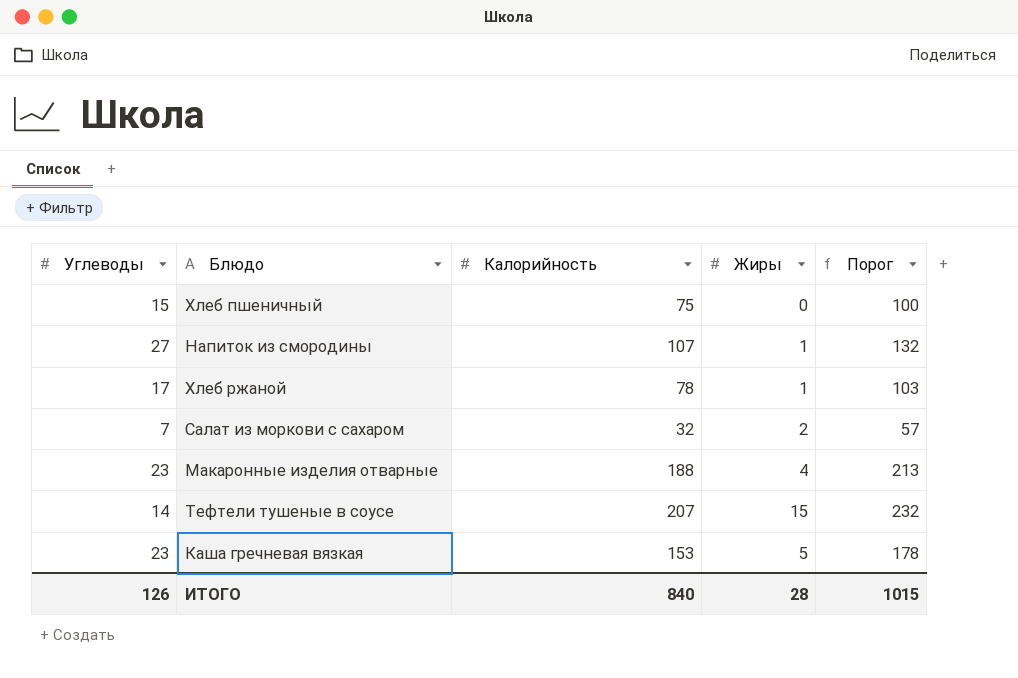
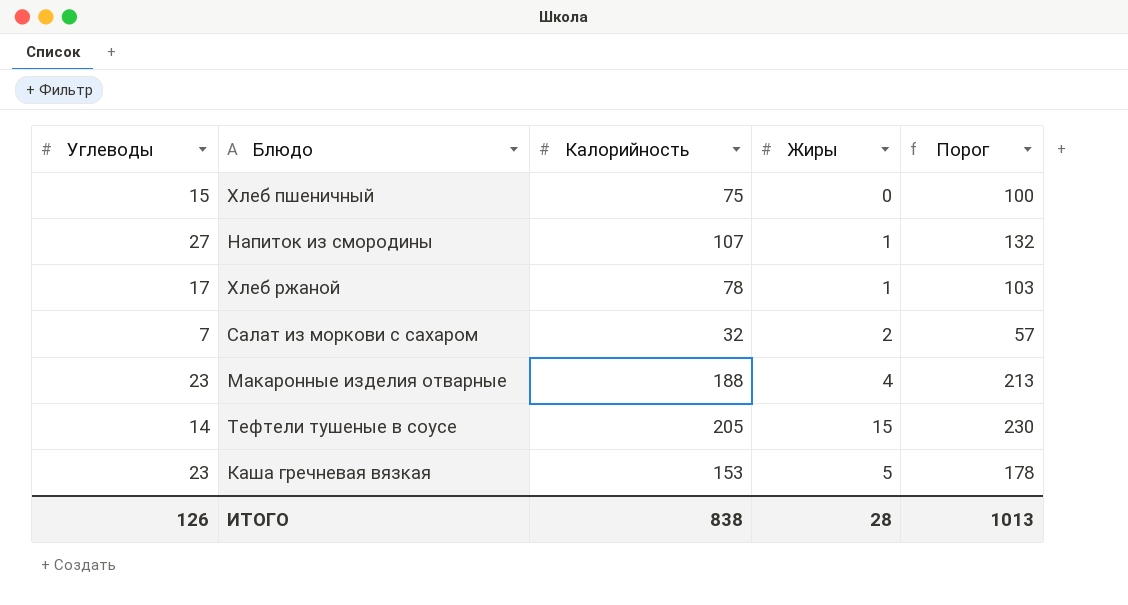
Тефтели тушеные в соусе | Калорийность: 207 -> 205
Тефтели тушеные в соусе | Порог: 232 -> 230
ИТОГО | Калорийность: 840 -> 838
ИТОГО | Порог: 1015 -> 1013

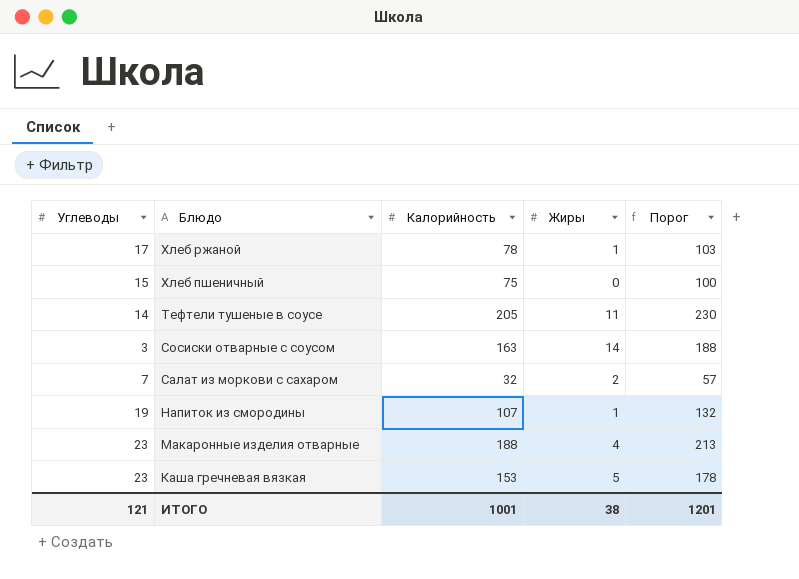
row order: none -> Блюдо descending
Тефтели тушеные в соусе | Жиры: 15 -> 11
row Сосиски отварные с соусом: none -> 3 | 163 | 14 | 188
Напиток из смородины | Углеводы: 27 -> 19
ИТОГО | Углеводы: 126 -> 121
ИТОГО | Калорийность: 838 -> 1001
ИТОГО | Жиры: 28 -> 38
ИТОГО | Порог: 1013 -> 1201

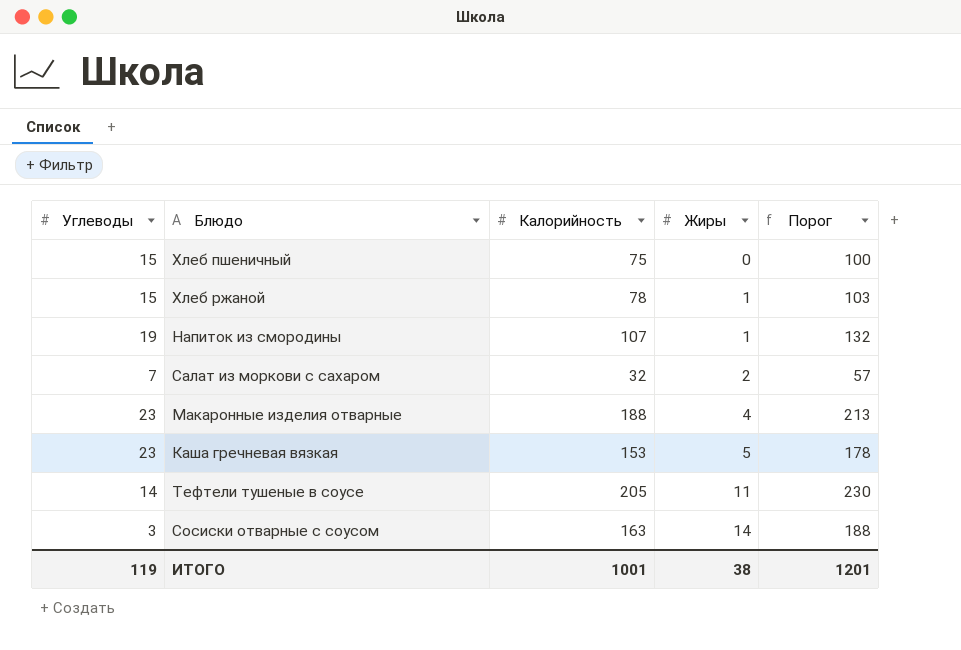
row order: Блюдо descending -> Жиры ascending
Хлеб ржаной | Углеводы: 17 -> 15
ИТОГО | Углеводы: 121 -> 119

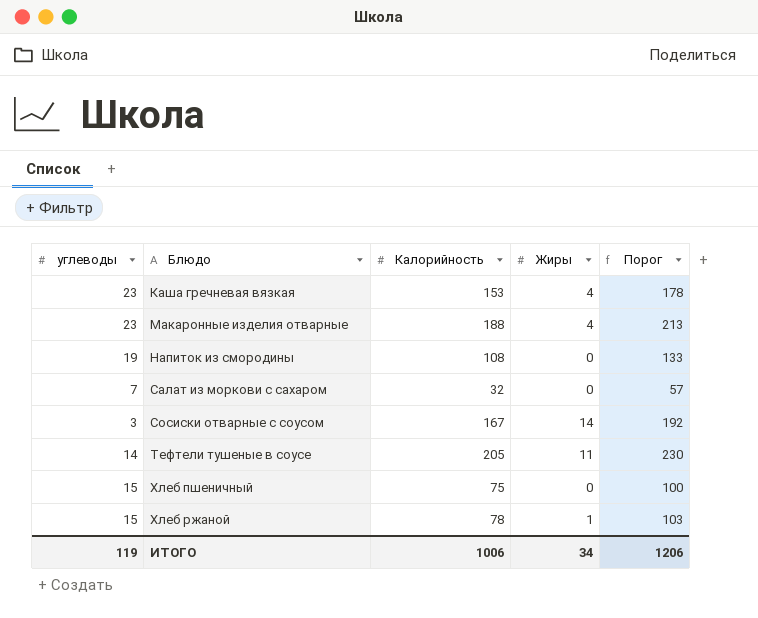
row order: Жиры ascending -> Блюдо ascending
column name: Углеводы -> углеводы
Каша гречневая вязкая | Жиры: 5 -> 4
Напиток из смородины | Калорийность: 107 -> 108
Напиток из смородины | Жиры: 1 -> 0
Напиток из смородины | Порог: 132 -> 133
Салат из моркови с сахаром | Жиры: 2 -> 0
Сосиски отварные с соусом | Калорийность: 163 -> 167
Сосиски отварные с соусом | Порог: 188 -> 192
ИТОГО | Калорийность: 1001 -> 1006
ИТОГО | Жиры: 38 -> 34
ИТОГО | Порог: 1201 -> 1206

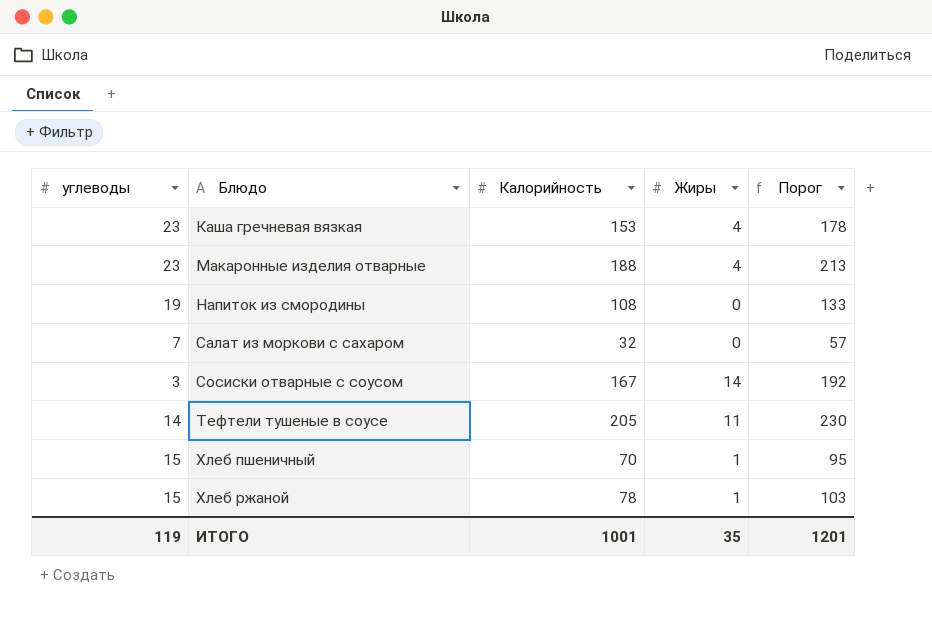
Хлеб пшеничный | Калорийность: 75 -> 70
Хлеб пшеничный | Жиры: 0 -> 1
Хлеб пшеничный | Порог: 100 -> 95
ИТОГО | Калорийность: 1006 -> 1001
ИТОГО | Жиры: 34 -> 35
ИТОГО | Порог: 1206 -> 1201

